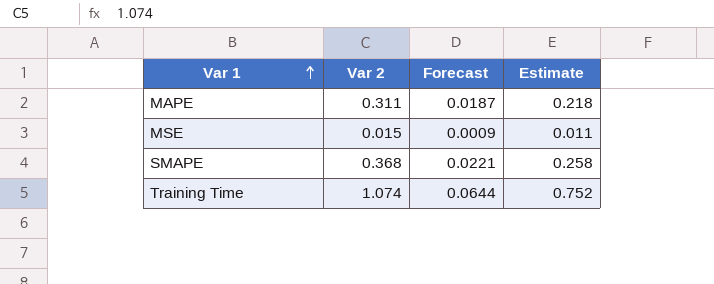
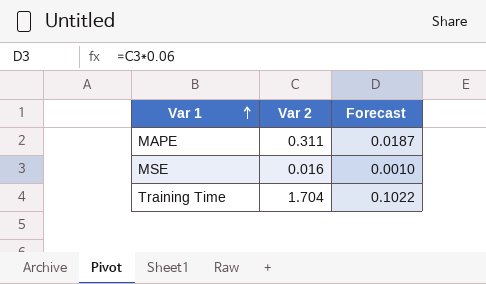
column Estimate | formula: [Var 2] * 0.7 -> none
row SMAPE: 0.368 | 0.0221 | 0.258 -> none
MSE | Var 2: 0.015 -> 0.016
MSE | Forecast: 0.0009 -> 0.0010
Training Time | Var 2: 1.074 -> 1.704
Training Time | Forecast: 0.0644 -> 0.1022

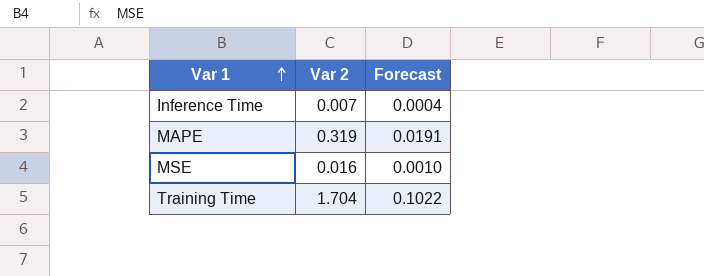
row Inference Time: none -> 0.007 | 0.0004
MAPE | Var 2: 0.311 -> 0.319
MAPE | Forecast: 0.0187 -> 0.0191

